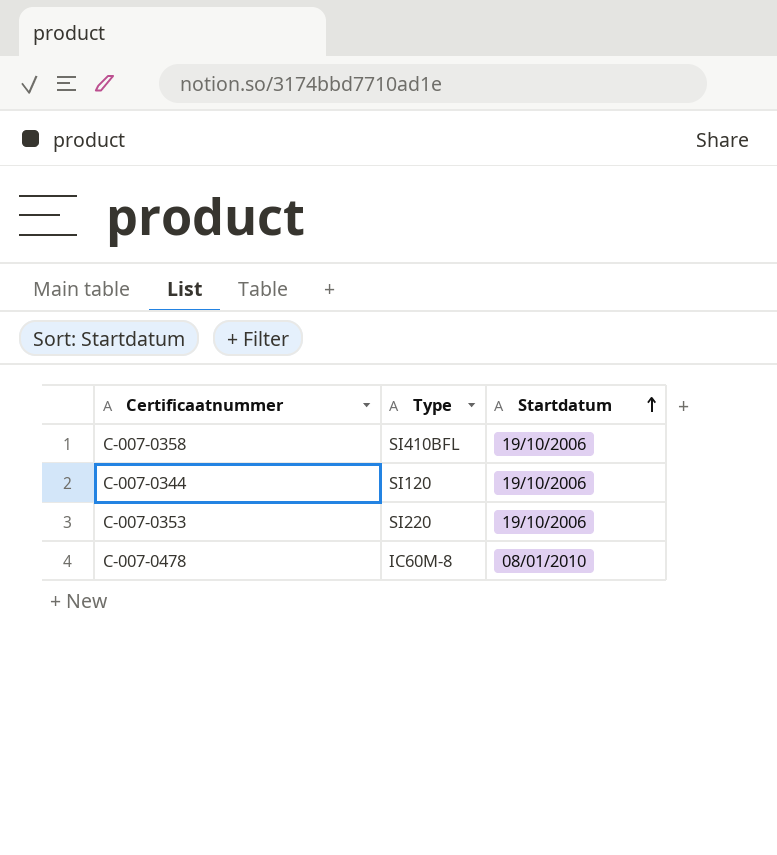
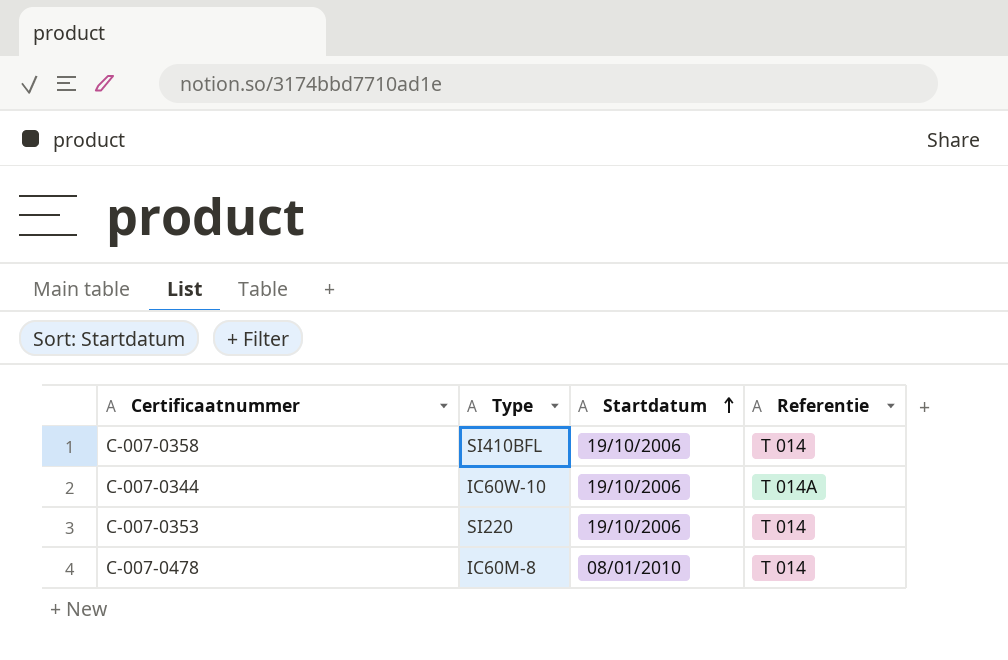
column Referentie | position: none -> 4
C-007-0344 | Type: SI120 -> IC60W-10

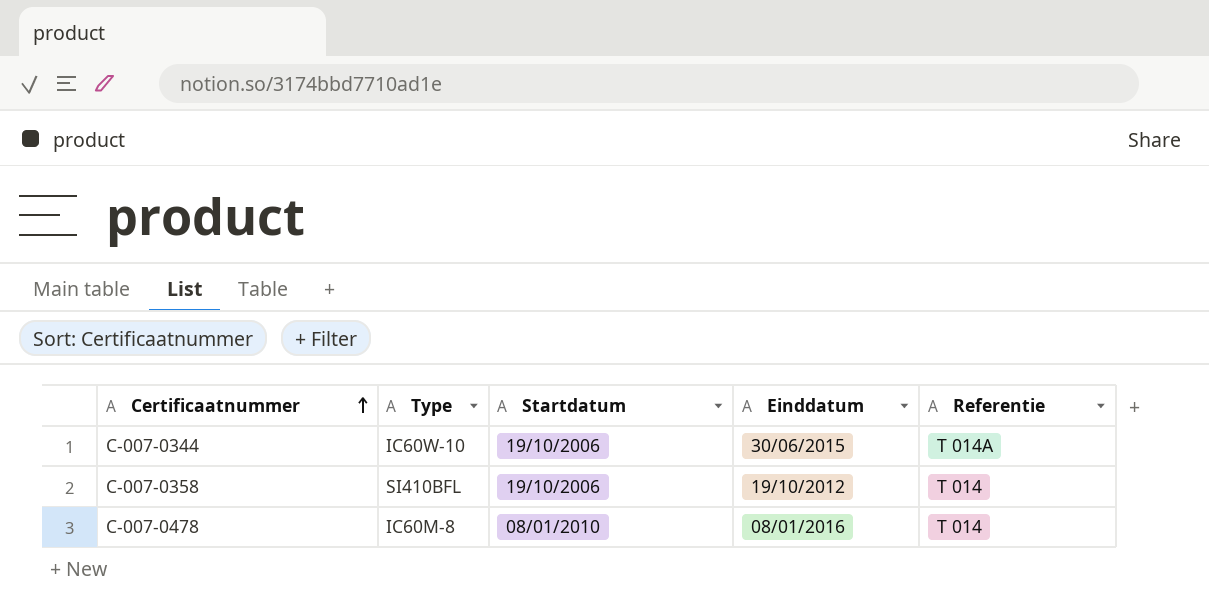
row order: Startdatum ascending -> Certificaatnummer ascending
column Einddatum | position: none -> 4
row C-007-0353: SI220 | 19/10/2006 | T 014 -> none

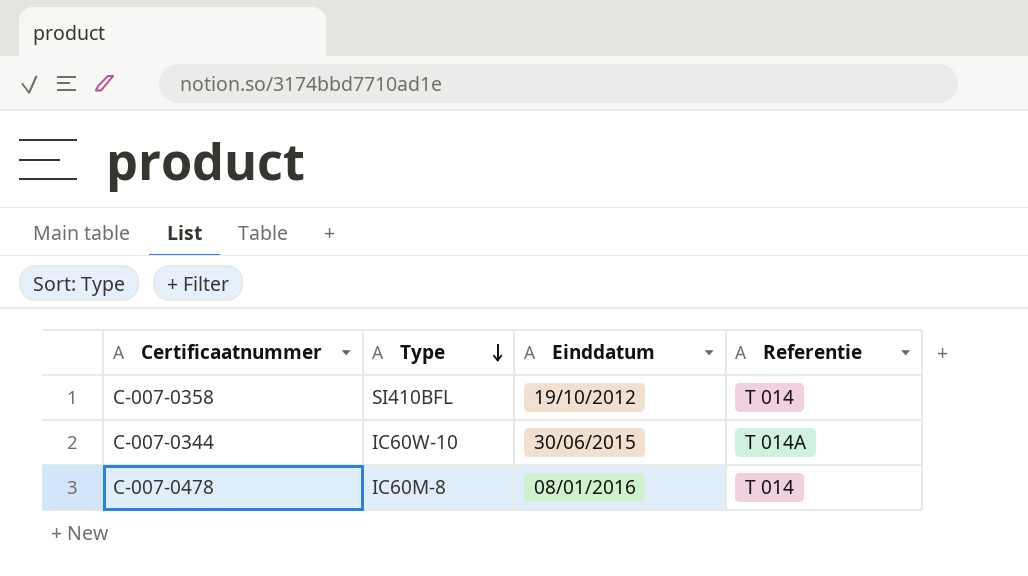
row order: Certificaatnummer ascending -> Type descending
column Startdatum | position: 3 -> none

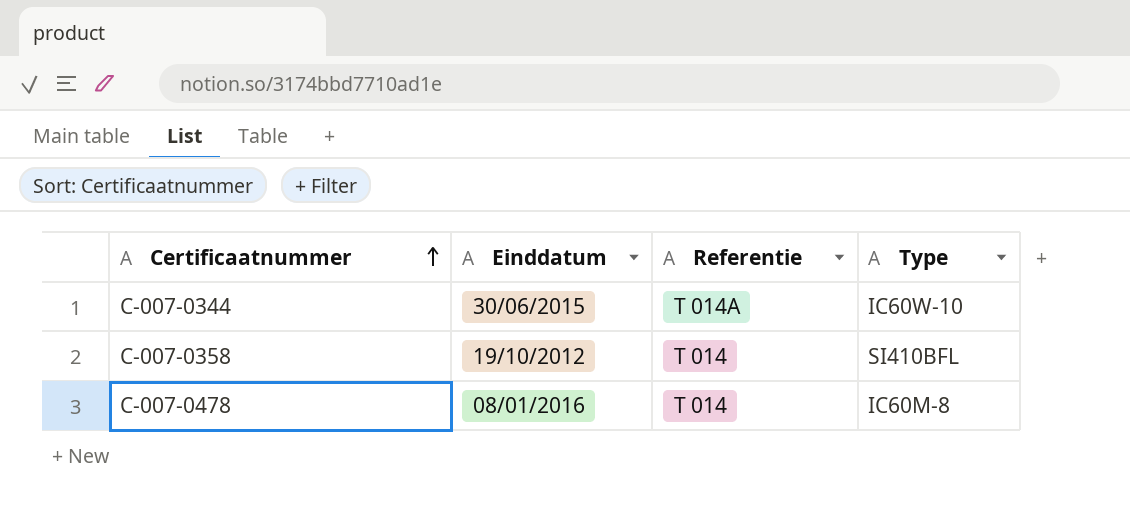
row order: Type descending -> Certificaatnummer ascending
column Type | position: 2 -> 4

